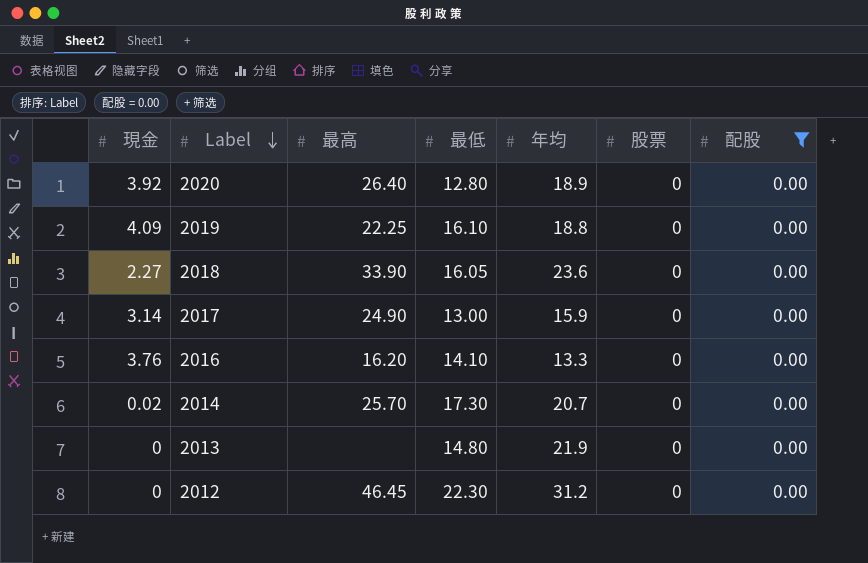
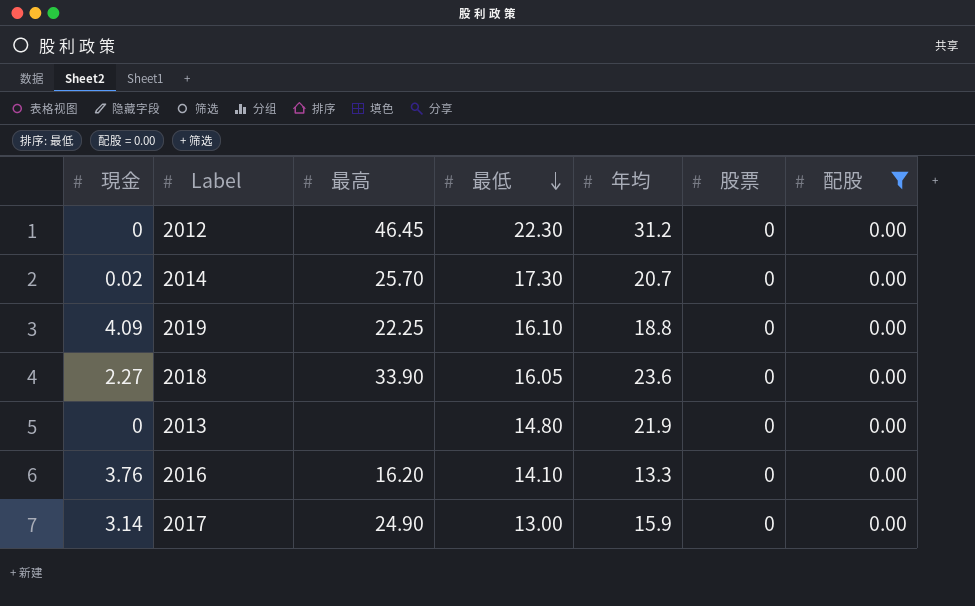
row order: Label descending -> 最低 descending
row 2020: 3.92 | 26.40 | 12.80 | 18.9 | 0 | 0.00 -> none

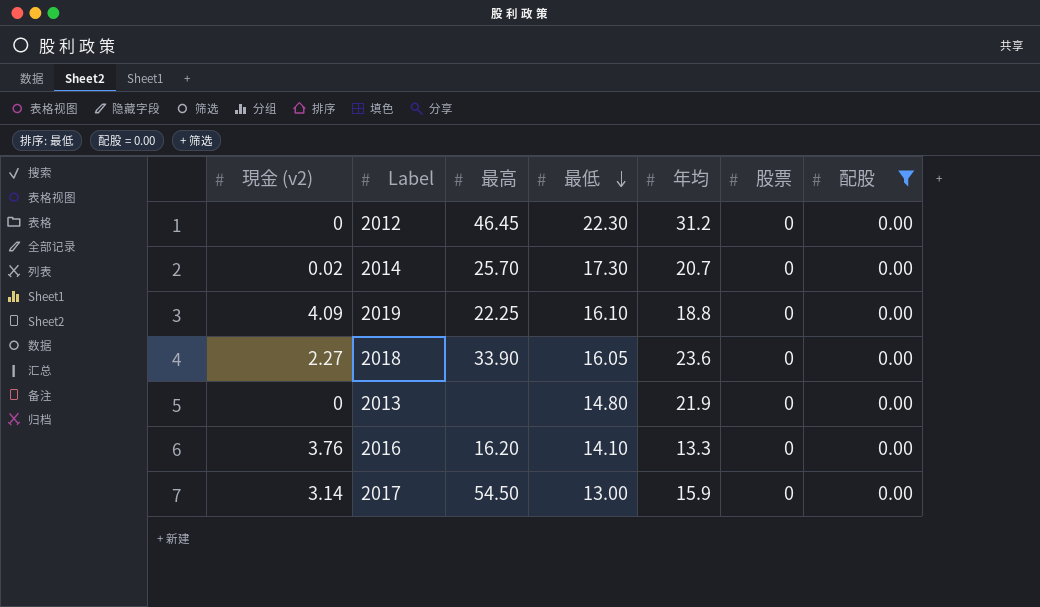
column name: 現金 -> 現金 (v2)
2017 | 最高: 24.90 -> 54.50

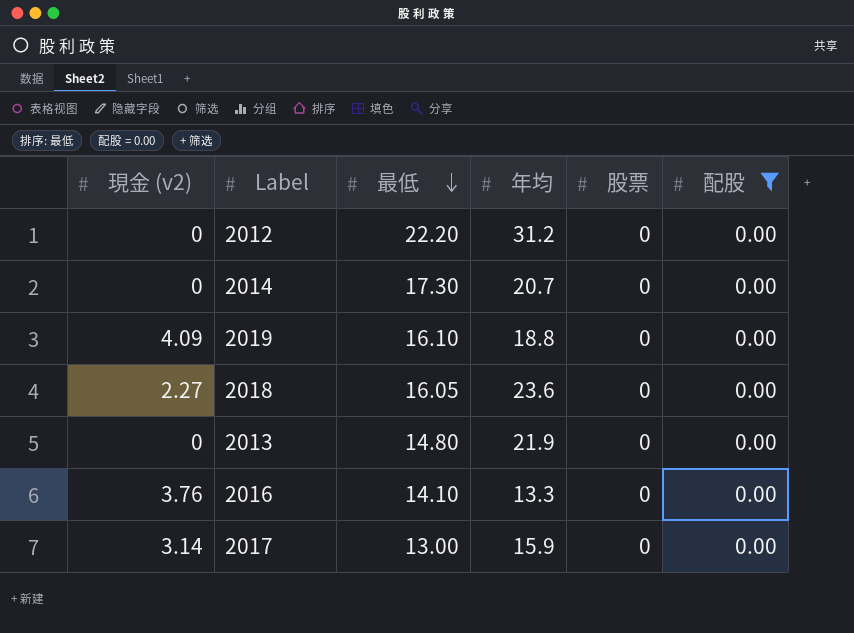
column 最高 | position: 3 -> none
2012 | 最低: 22.30 -> 22.20
2014 | 現金 (v2): 0.02 -> 0

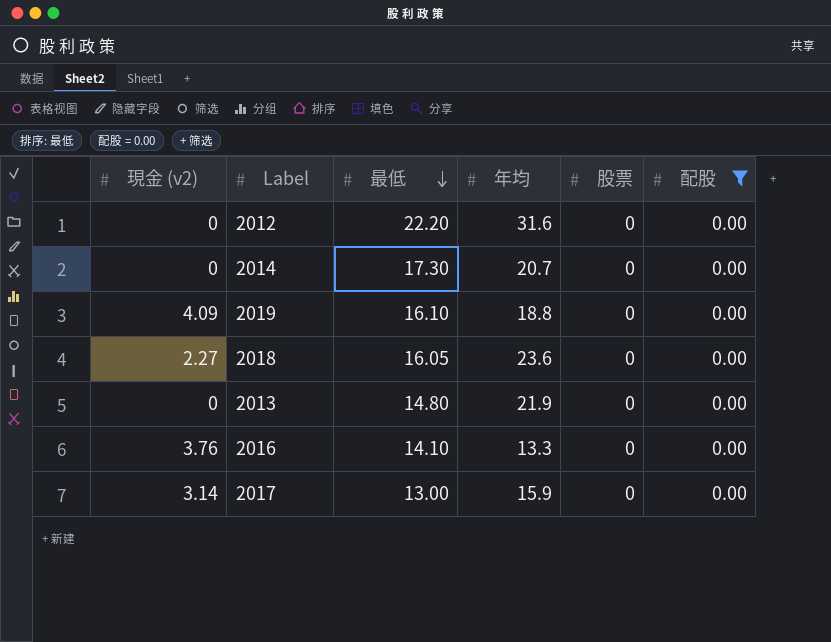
2012 | 年均: 31.2 -> 31.6

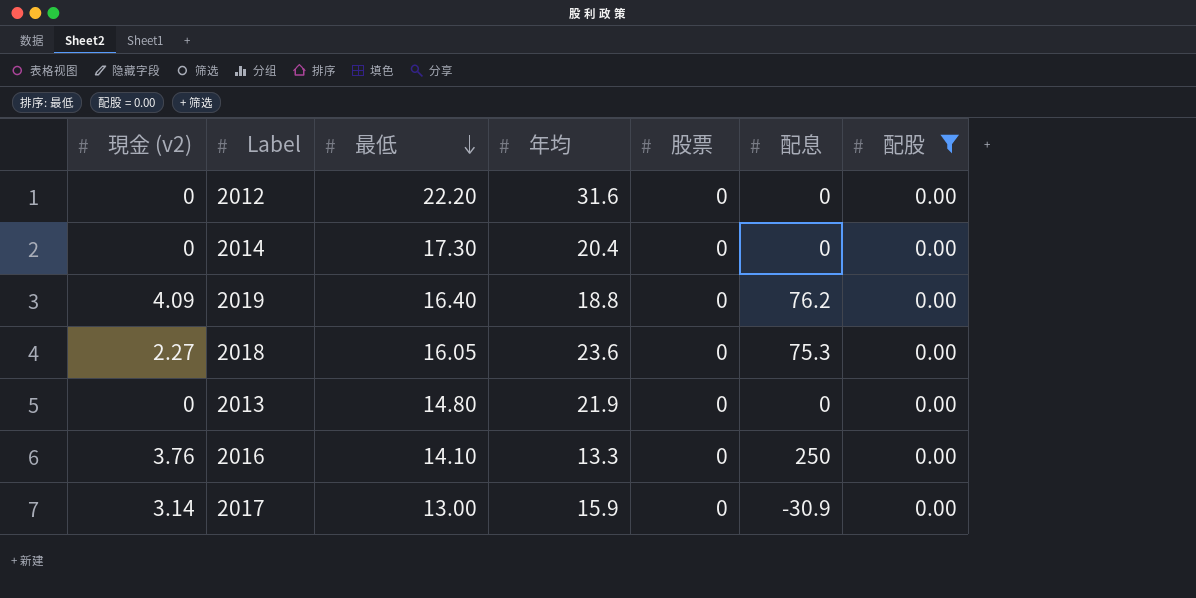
column 配息 | position: none -> 6
2014 | 年均: 20.7 -> 20.4
2019 | 最低: 16.10 -> 16.40

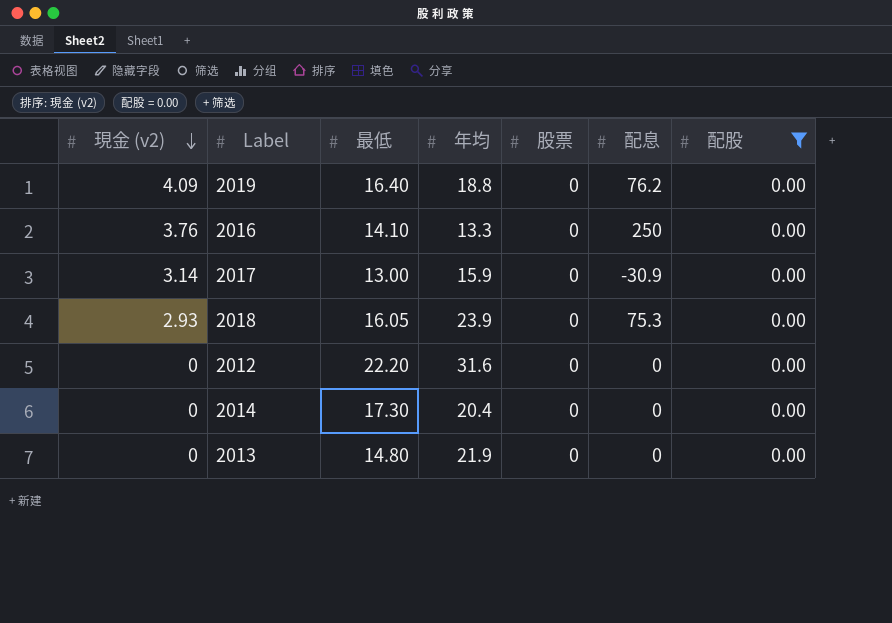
row order: 最低 descending -> 現金 (v2) descending
2018 | 現金 (v2): 2.27 -> 2.93
2018 | 年均: 23.6 -> 23.9

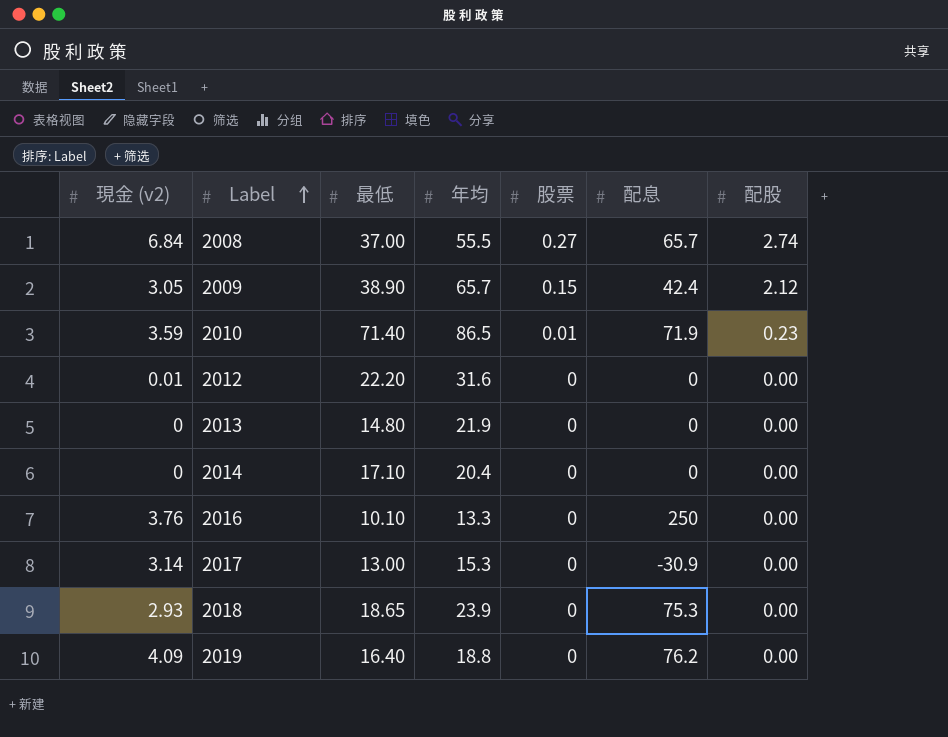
filter: 配股 = 0.00 -> none
row order: 現金 (v2) descending -> Label ascending
2012 | 現金 (v2): 0 -> 0.01
2014 | 最低: 17.30 -> 17.10
2016 | 最低: 14.10 -> 10.10
2017 | 年均: 15.9 -> 15.3
2018 | 最低: 16.05 -> 18.65

